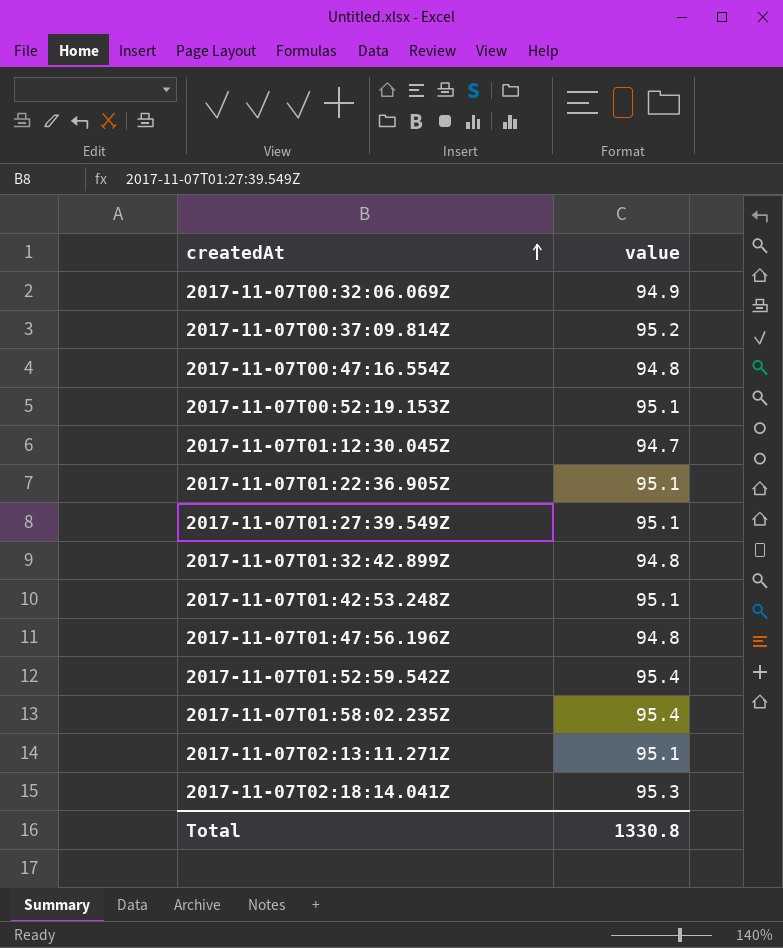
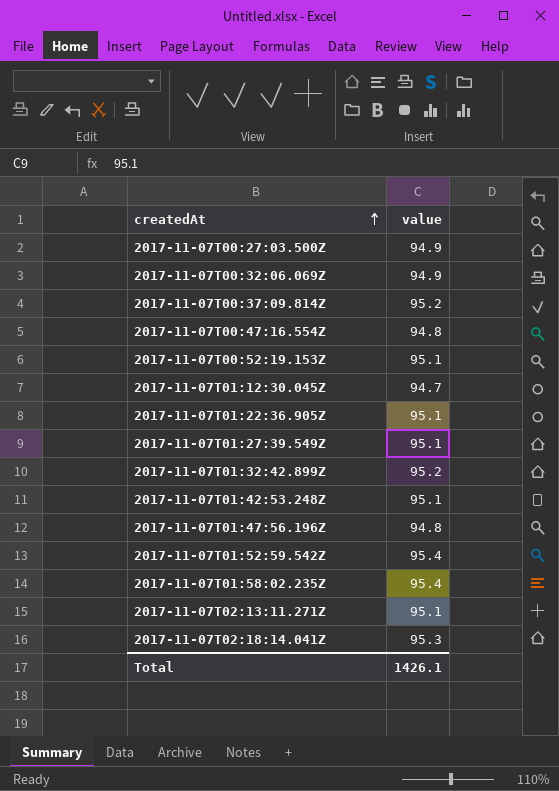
row 2017-11-07T00:27:03.500Z: none -> 94.9
2017-11-07T01:32:42.899Z | value: 94.8 -> 95.2
Total | value: 1330.8 -> 1426.1

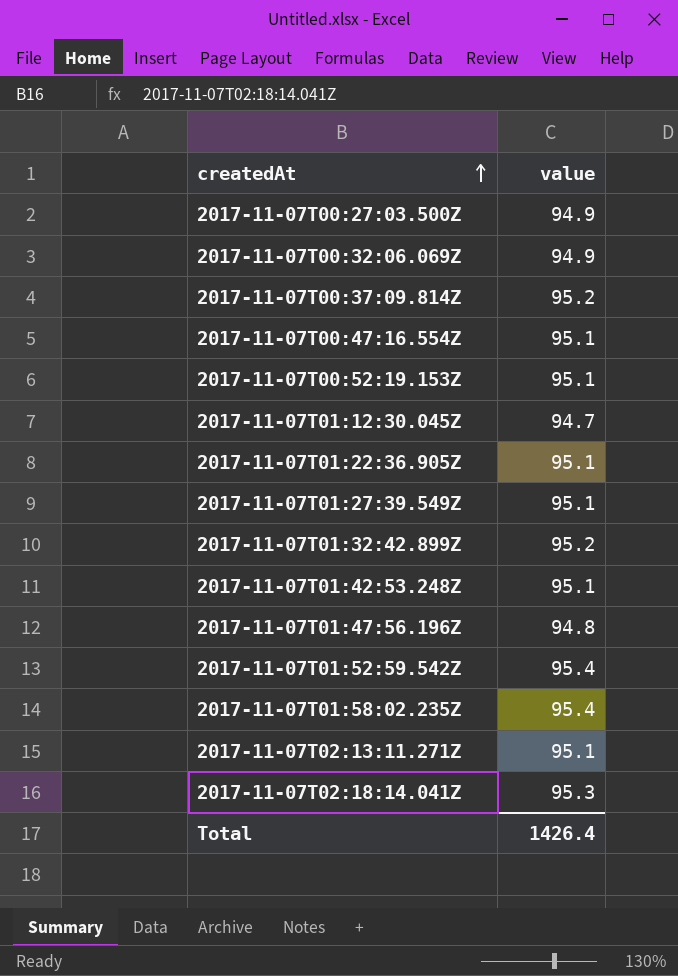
2017-11-07T00:47:16.554Z | value: 94.8 -> 95.1
Total | value: 1426.1 -> 1426.4

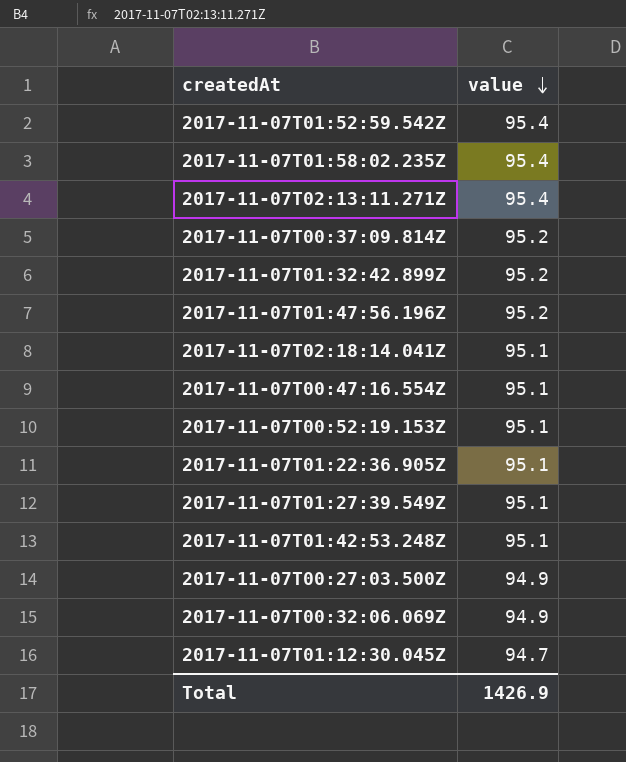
row order: createdAt ascending -> value descending
2017-11-07T02:13:11.271Z | value: 95.1 -> 95.4
2017-11-07T01:47:56.196Z | value: 94.8 -> 95.2
2017-11-07T02:18:14.041Z | value: 95.3 -> 95.1
Total | value: 1426.4 -> 1426.9

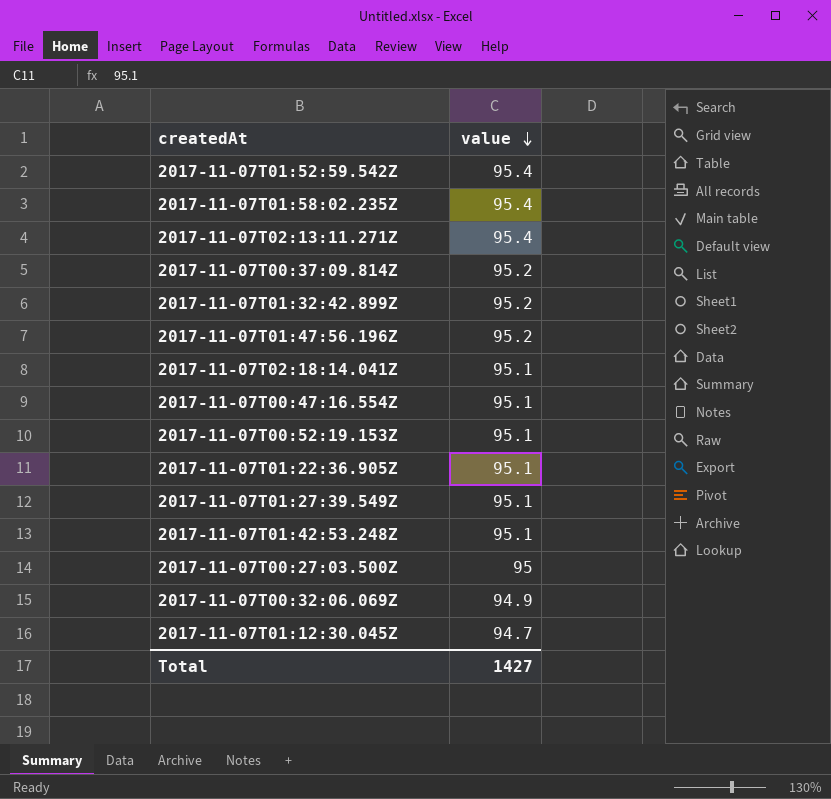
2017-11-07T00:27:03.500Z | value: 94.9 -> 95
Total | value: 1426.9 -> 1427

